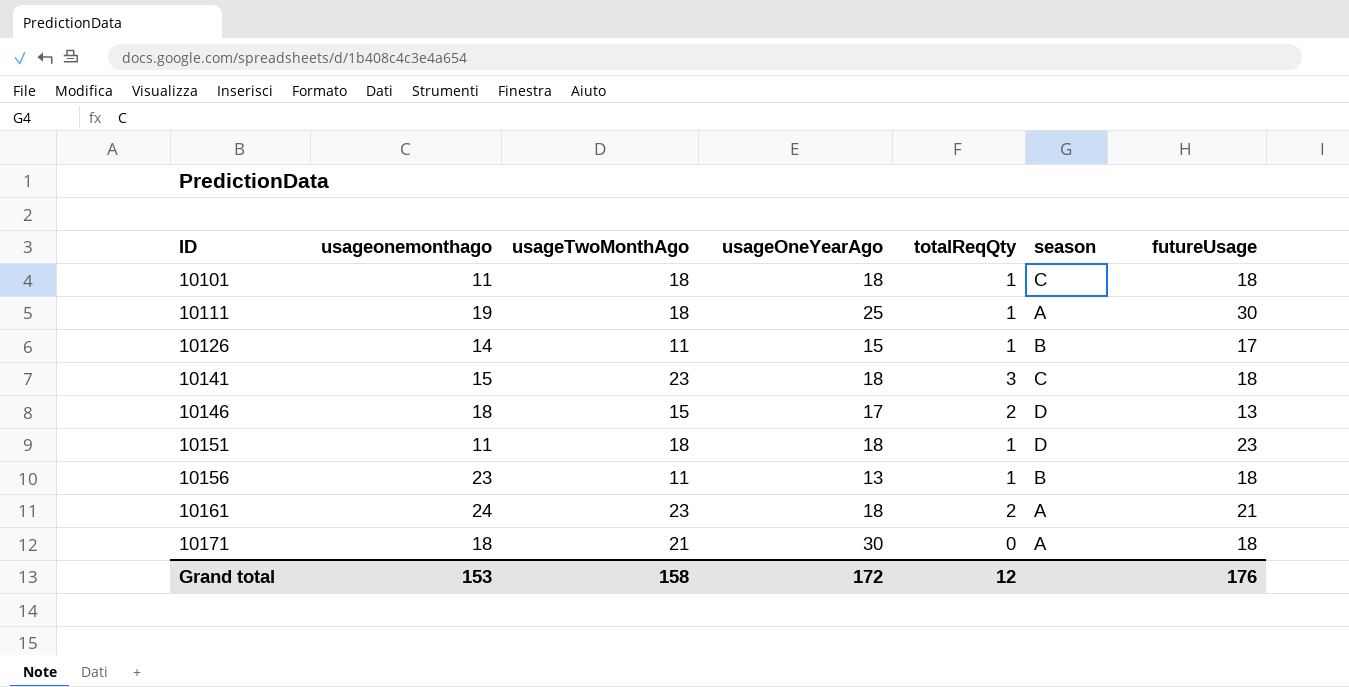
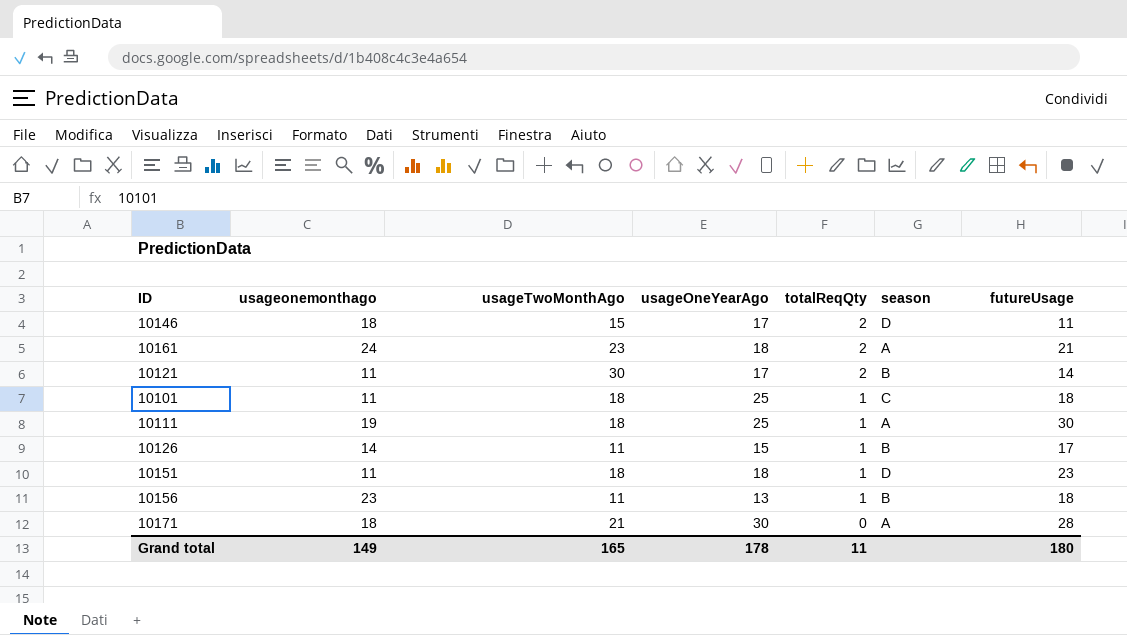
row order: ID ascending -> totalReqQty descending
row 10141: 15 | 23 | 18 | 3 | C | 18 -> none
10146 | futureUsage: 13 -> 11
row 10121: none -> 11 | 30 | 17 | 2 | B | 14
10101 | usageOneYearAgo: 18 -> 25
10171 | futureUsage: 18 -> 28
Grand total | usageonemonthago: 153 -> 149
Grand total | usageTwoMonthAgo: 158 -> 165
Grand total | usageOneYearAgo: 172 -> 178
Grand total | totalReqQty: 12 -> 11
Grand total | futureUsage: 176 -> 180

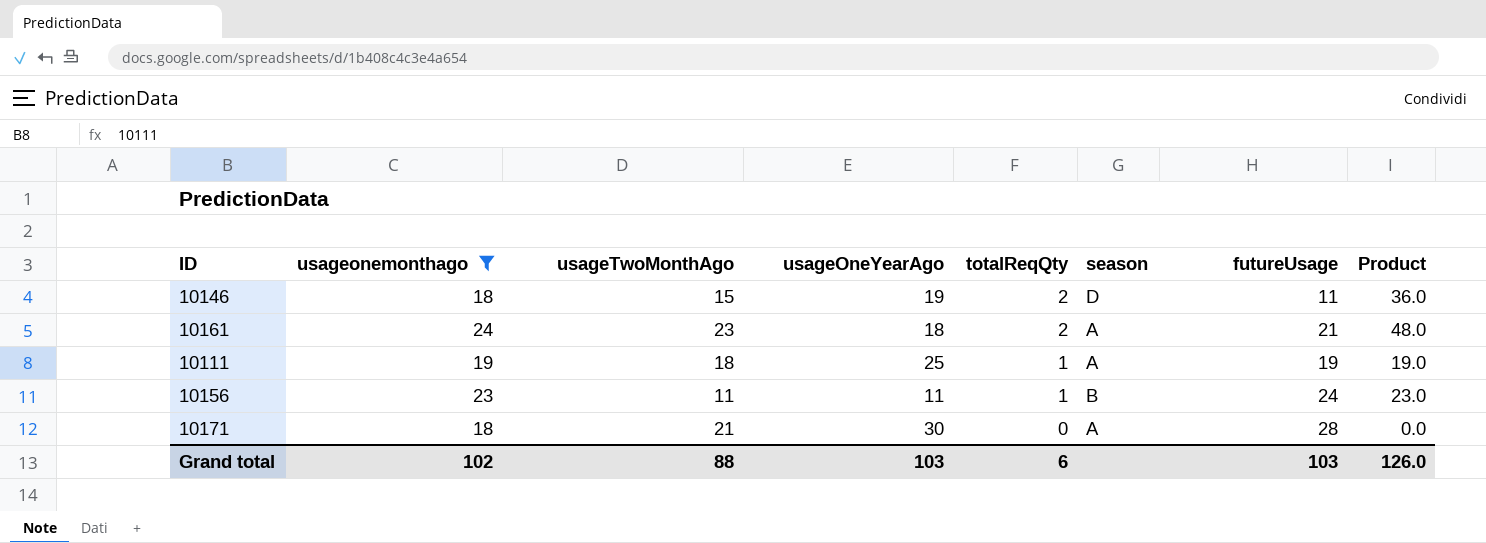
filter: none -> usageonemonthago >= 18
column Product | formula: none -> [usageonemonthago] * [totalReqQty]
10146 | usageOneYearAgo: 17 -> 19
10111 | futureUsage: 30 -> 19
10156 | usageOneYearAgo: 13 -> 11
10156 | futureUsage: 18 -> 24
Grand total | usageonemonthago: 149 -> 102
Grand total | usageTwoMonthAgo: 165 -> 88
Grand total | usageOneYearAgo: 178 -> 103
Grand total | totalReqQty: 11 -> 6
Grand total | futureUsage: 180 -> 103

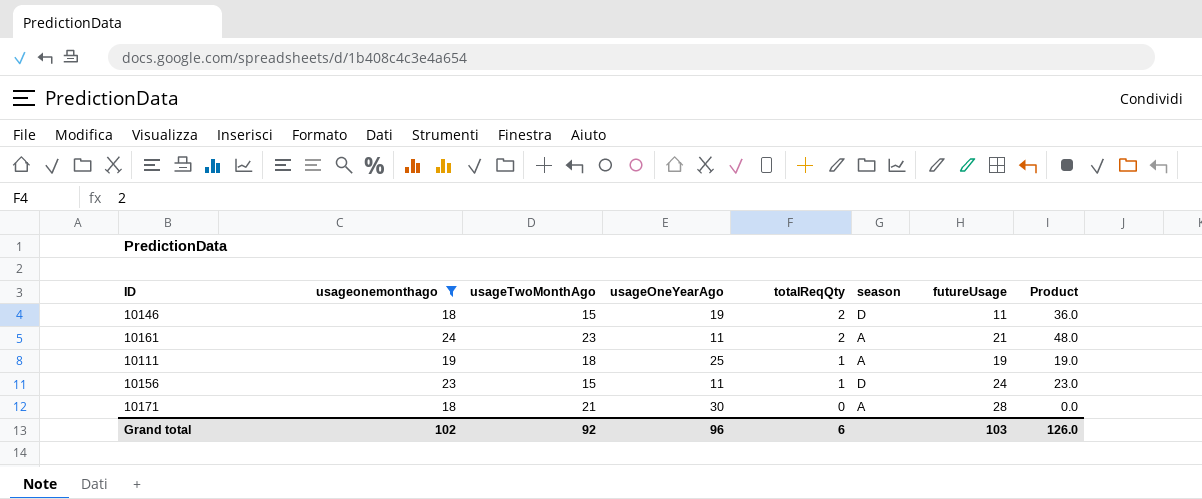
10161 | usageOneYearAgo: 18 -> 11
10156 | usageTwoMonthAgo: 11 -> 15
10156 | season: B -> D
Grand total | usageTwoMonthAgo: 88 -> 92
Grand total | usageOneYearAgo: 103 -> 96

